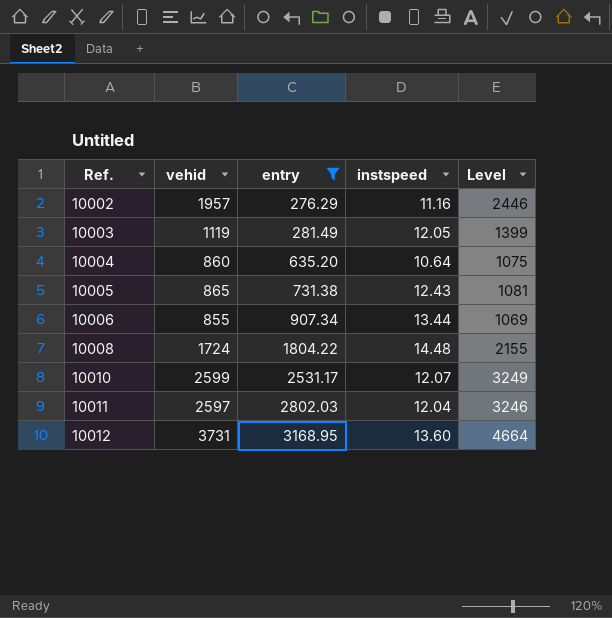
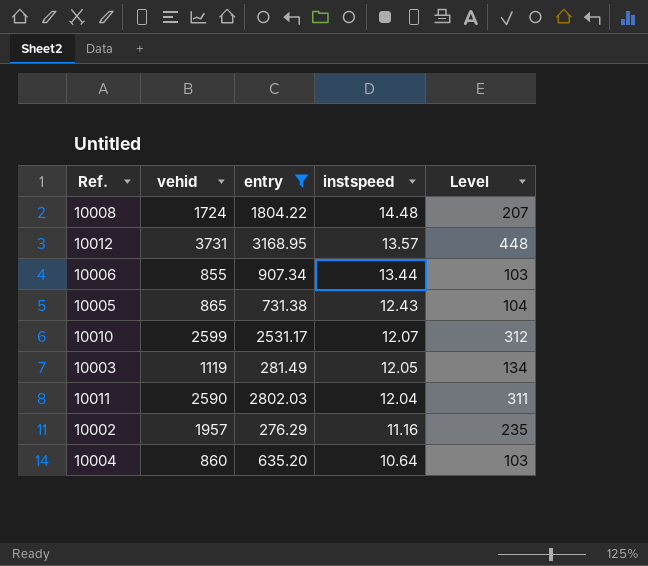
row order: Ref. ascending -> instspeed descending
column Level | formula: [vehid] * 1.25 -> [vehid] * 0.12
10012 | instspeed: 13.60 -> 13.57
10011 | vehid: 2597 -> 2590

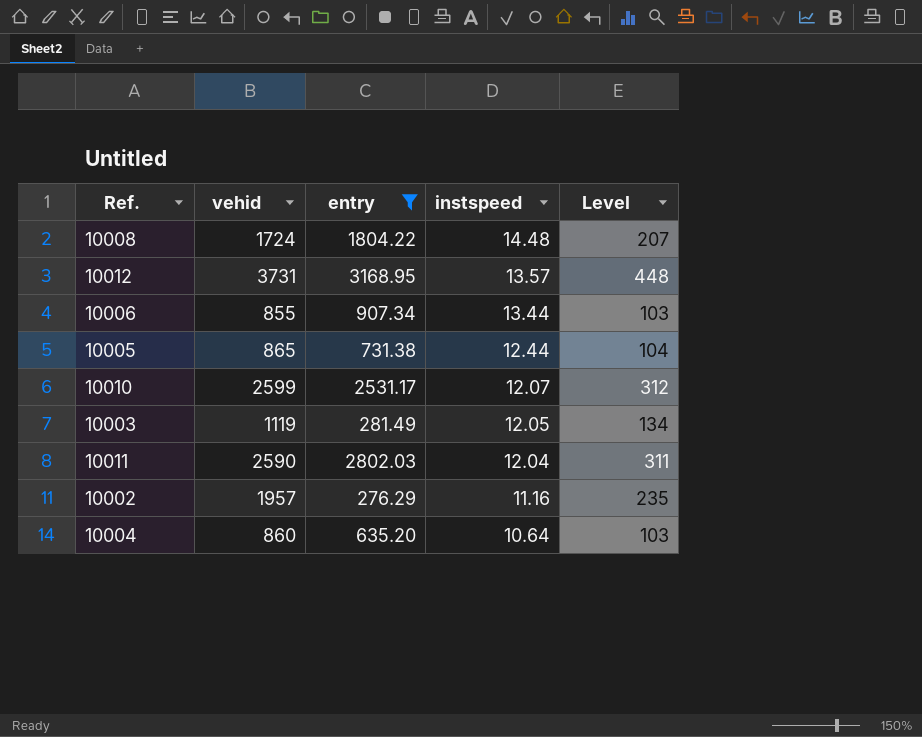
10005 | instspeed: 12.43 -> 12.44

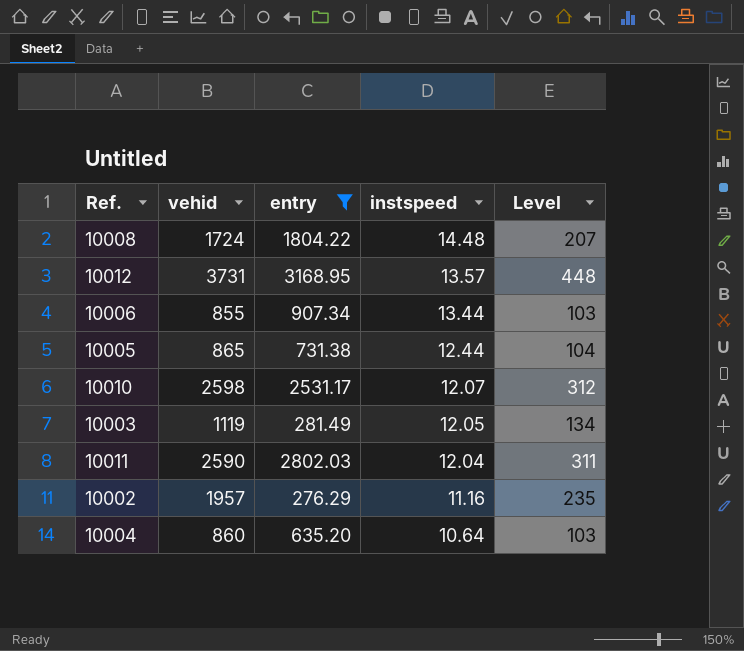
10010 | vehid: 2599 -> 2598

